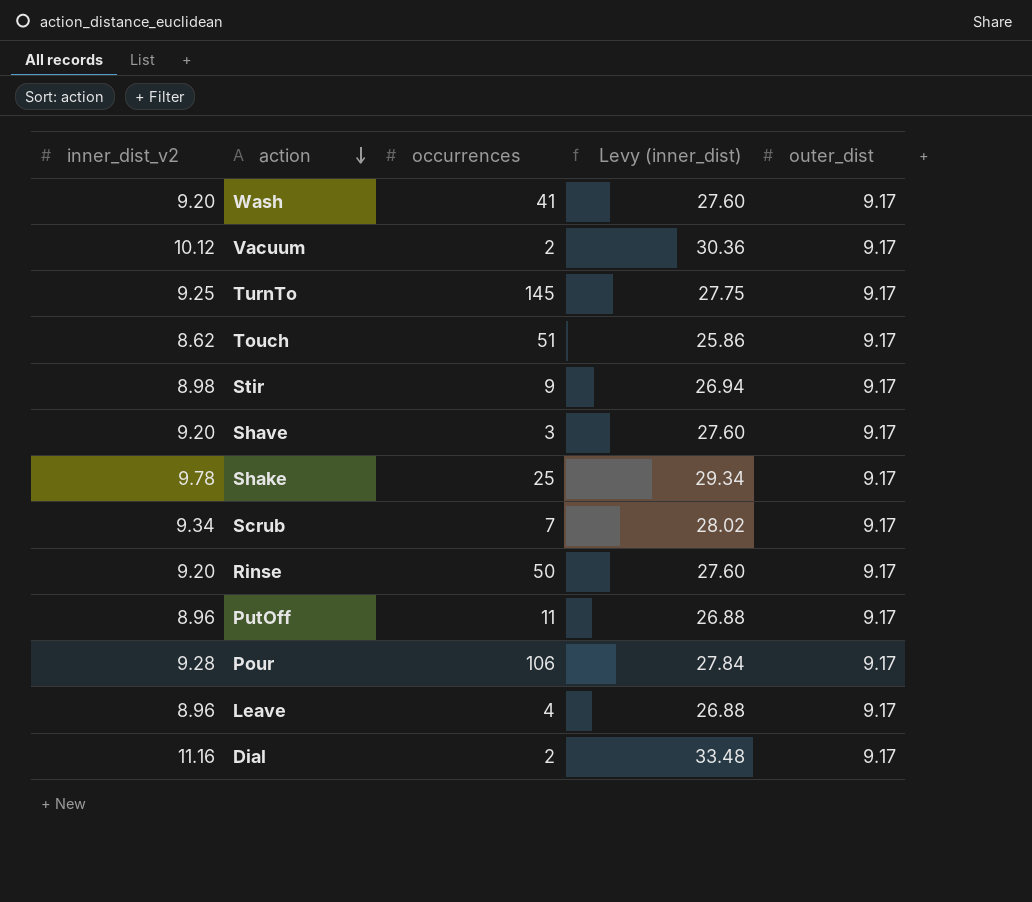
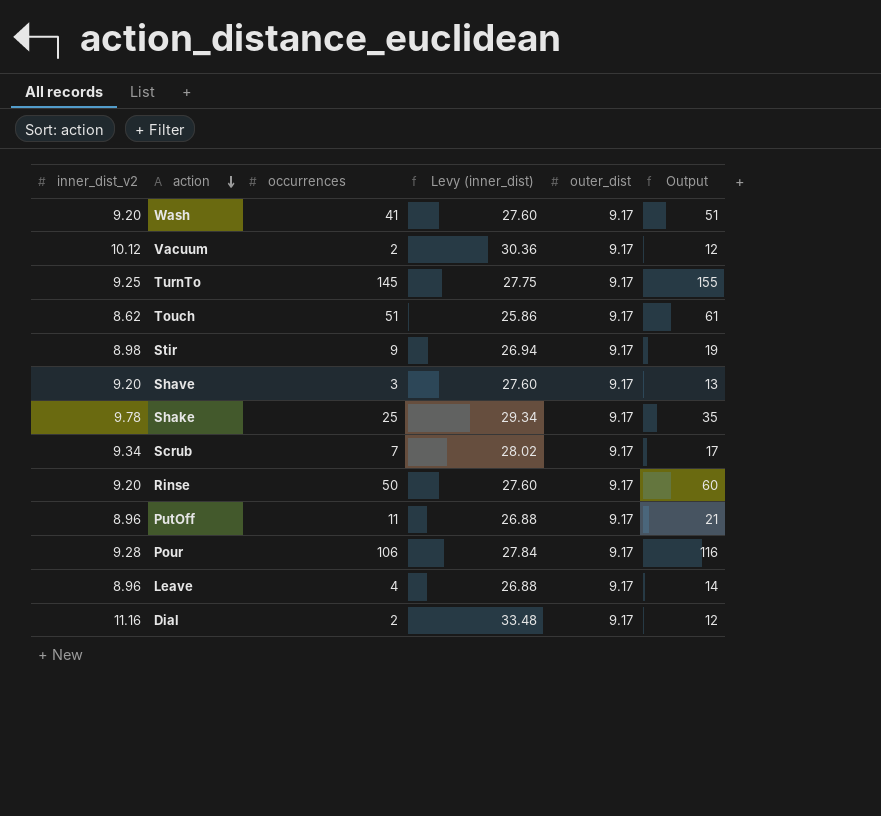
column Output | formula: none -> [occurrences] + 10

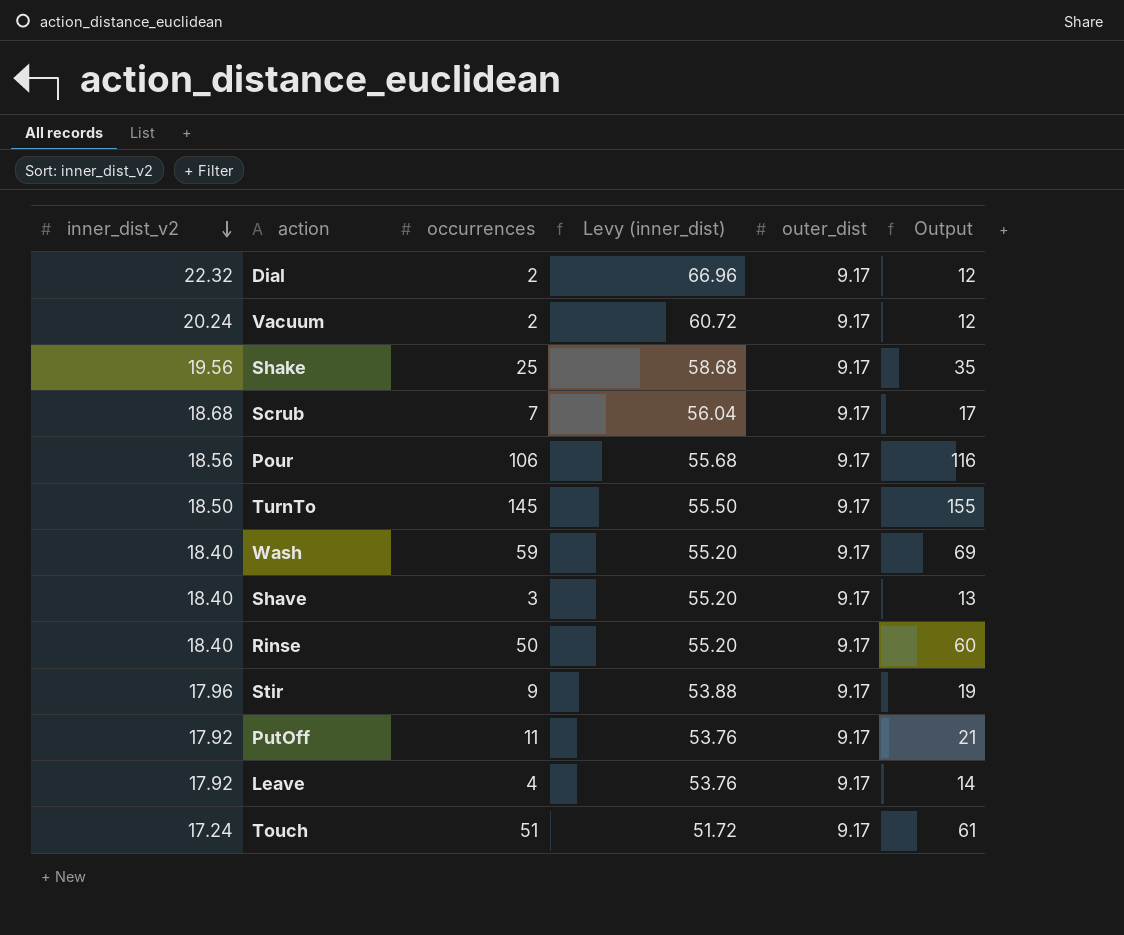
row order: action descending -> inner_dist_v2 descending
Dial | inner_dist_v2: 11.16 -> 22.32
Dial | Levy (inner_dist): 33.48 -> 66.96
Vacuum | inner_dist_v2: 10.12 -> 20.24
Vacuum | Levy (inner_dist): 30.36 -> 60.72
Shake | inner_dist_v2: 9.78 -> 19.56
Shake | Levy (inner_dist): 29.34 -> 58.68
Scrub | inner_dist_v2: 9.34 -> 18.68
Scrub | Levy (inner_dist): 28.02 -> 56.04
Pour | inner_dist_v2: 9.28 -> 18.56
Pour | Levy (inner_dist): 27.84 -> 55.68
TurnTo | inner_dist_v2: 9.25 -> 18.50
TurnTo | Levy (inner_dist): 27.75 -> 55.50
Wash | inner_dist_v2: 9.20 -> 18.40
Wash | occurrences: 41 -> 59
Wash | Levy (inner_dist): 27.60 -> 55.20
Wash | Output: 51 -> 69
Shave | inner_dist_v2: 9.20 -> 18.40
Shave | Levy (inner_dist): 27.60 -> 55.20
Rinse | inner_dist_v2: 9.20 -> 18.40
Rinse | Levy (inner_dist): 27.60 -> 55.20
Stir | inner_dist_v2: 8.98 -> 17.96
Stir | Levy (inner_dist): 26.94 -> 53.88
PutOff | inner_dist_v2: 8.96 -> 17.92
PutOff | Levy (inner_dist): 26.88 -> 53.76
Leave | inner_dist_v2: 8.96 -> 17.92
Leave | Levy (inner_dist): 26.88 -> 53.76
Touch | inner_dist_v2: 8.62 -> 17.24
Touch | Levy (inner_dist): 25.86 -> 51.72

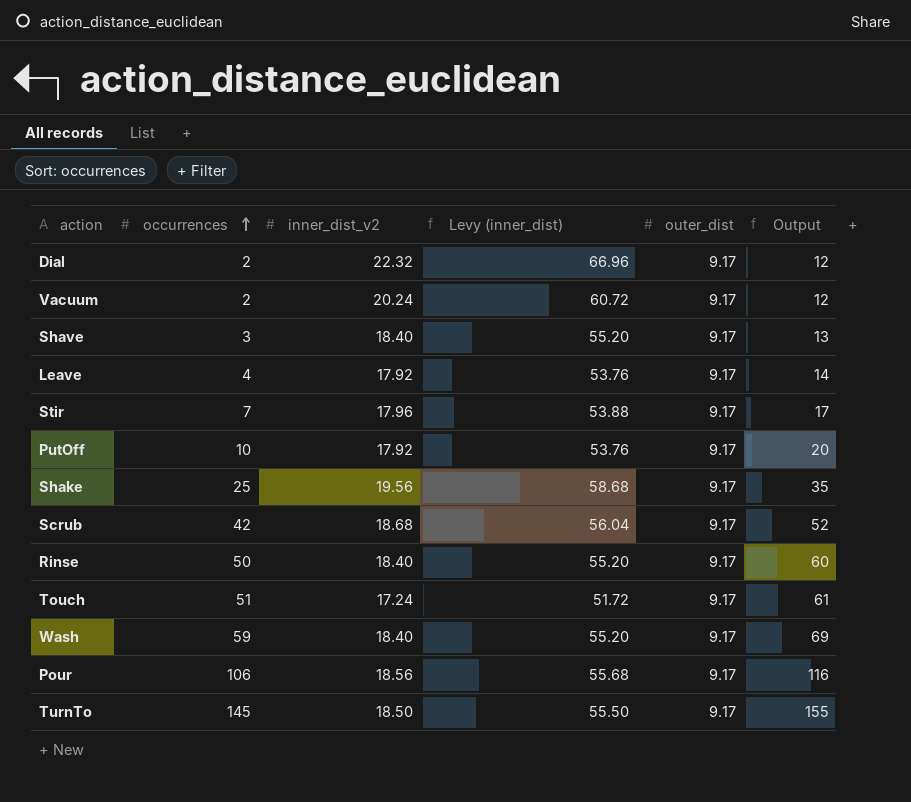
row order: inner_dist_v2 descending -> occurrences ascending
column inner_dist_v2 | position: 1 -> 3
Stir | occurrences: 9 -> 7
Stir | Output: 19 -> 17
PutOff | occurrences: 11 -> 10
PutOff | Output: 21 -> 20
Scrub | occurrences: 7 -> 42
Scrub | Output: 17 -> 52

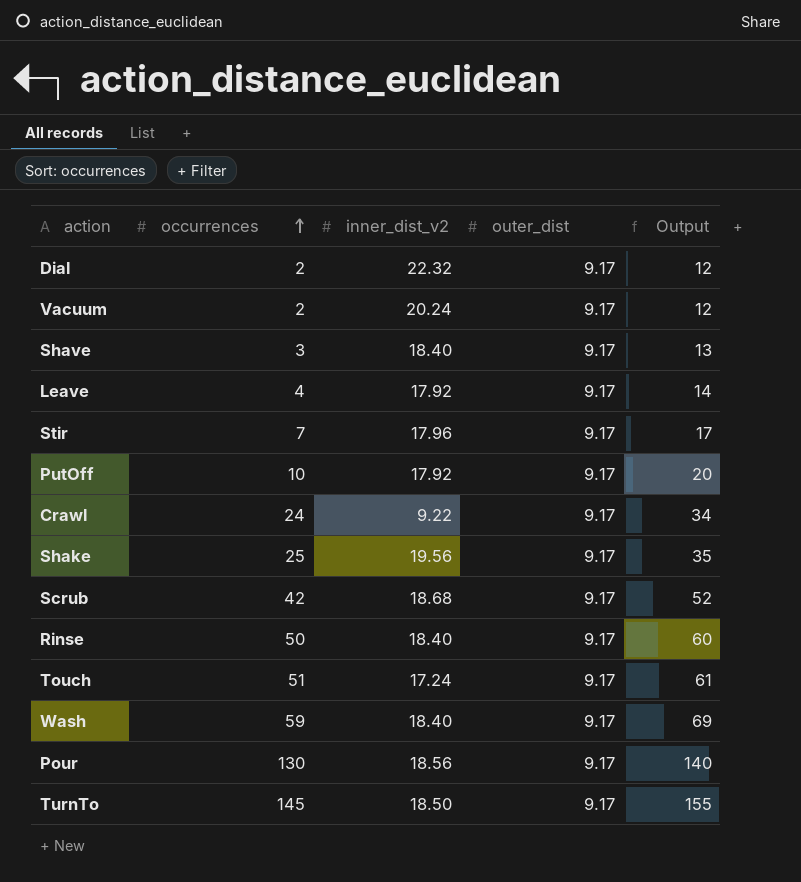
column Levy (inner_dist) | formula: [inner_dist_v2] * 3 -> none
row Crawl: none -> 24 | 9.22 | 9.17 | 34
Pour | occurrences: 106 -> 130
Pour | Output: 116 -> 140

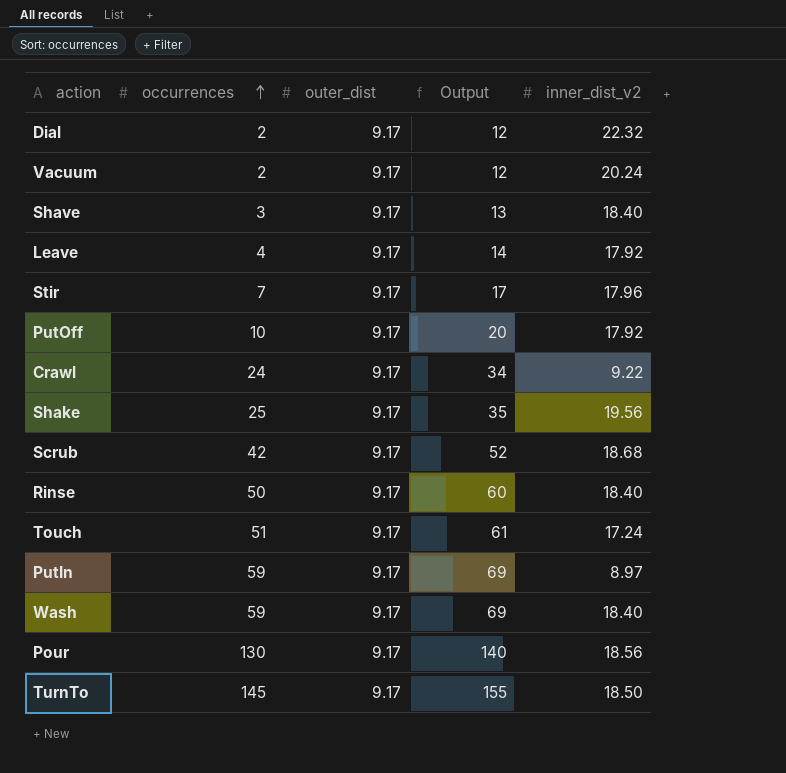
column inner_dist_v2 | position: 3 -> 5
row PutIn: none -> 59 | 9.17 | 69 | 8.97

